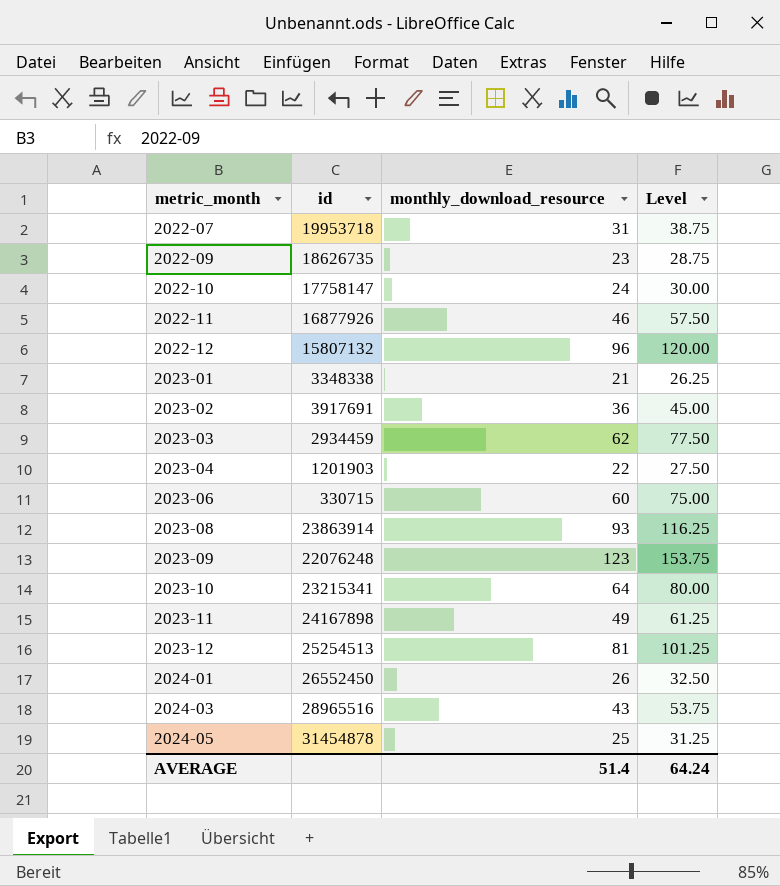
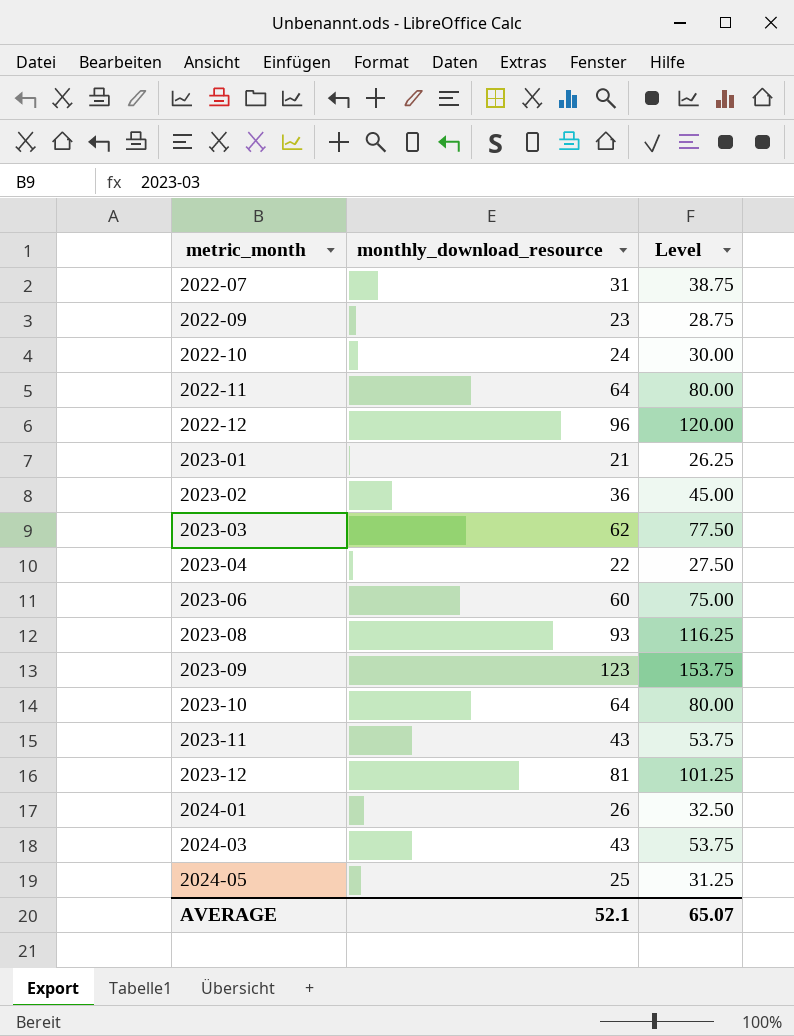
column id | position: 2 -> none
2022-11 | monthly_download_resource: 46 -> 64
2022-11 | Level: 57.50 -> 80.00
2023-11 | monthly_download_resource: 49 -> 43
2023-11 | Level: 61.25 -> 53.75
AVERAGE | monthly_download_resource: 51.4 -> 52.1
AVERAGE | Level: 64.24 -> 65.07

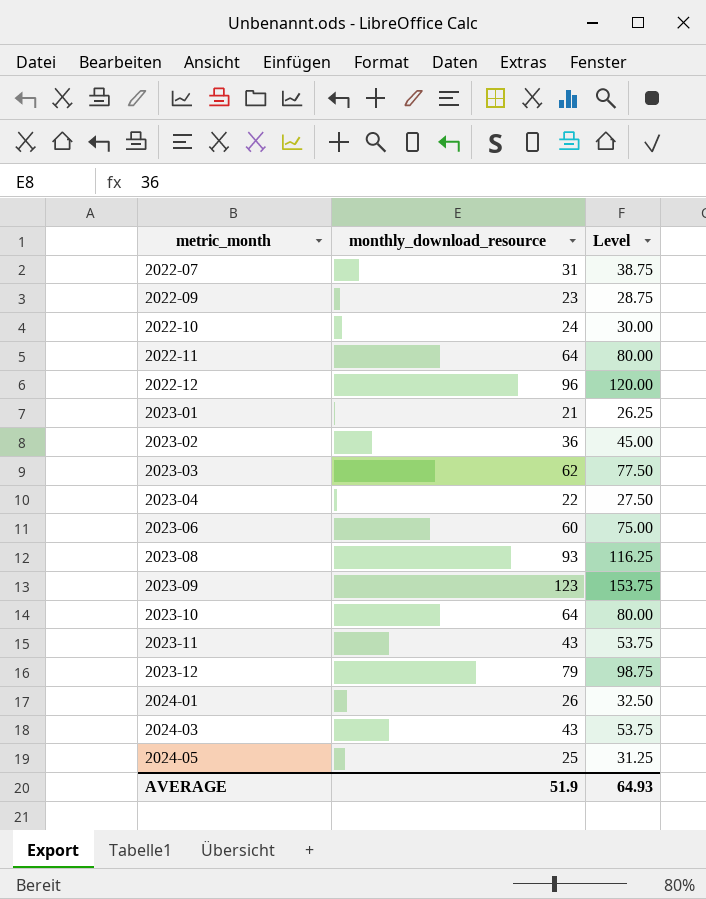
2023-12 | monthly_download_resource: 81 -> 79
2023-12 | Level: 101.25 -> 98.75
AVERAGE | monthly_download_resource: 52.1 -> 51.9
AVERAGE | Level: 65.07 -> 64.93

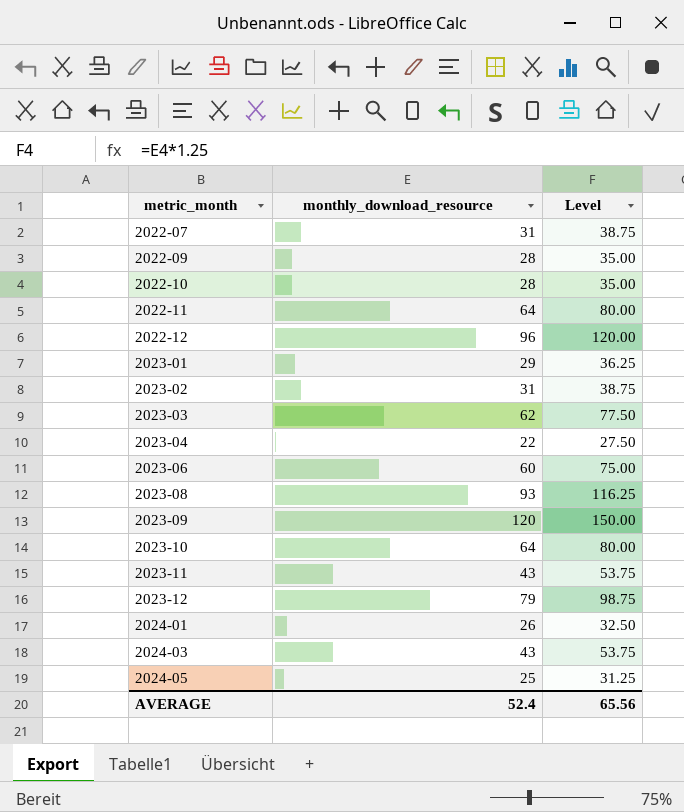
2022-09 | monthly_download_resource: 23 -> 28
2022-09 | Level: 28.75 -> 35.00
2022-10 | monthly_download_resource: 24 -> 28
2022-10 | Level: 30.00 -> 35.00
2023-01 | monthly_download_resource: 21 -> 29
2023-01 | Level: 26.25 -> 36.25
2023-02 | monthly_download_resource: 36 -> 31
2023-02 | Level: 45.00 -> 38.75
2023-09 | monthly_download_resource: 123 -> 120
2023-09 | Level: 153.75 -> 150.00
AVERAGE | monthly_download_resource: 51.9 -> 52.4
AVERAGE | Level: 64.93 -> 65.56

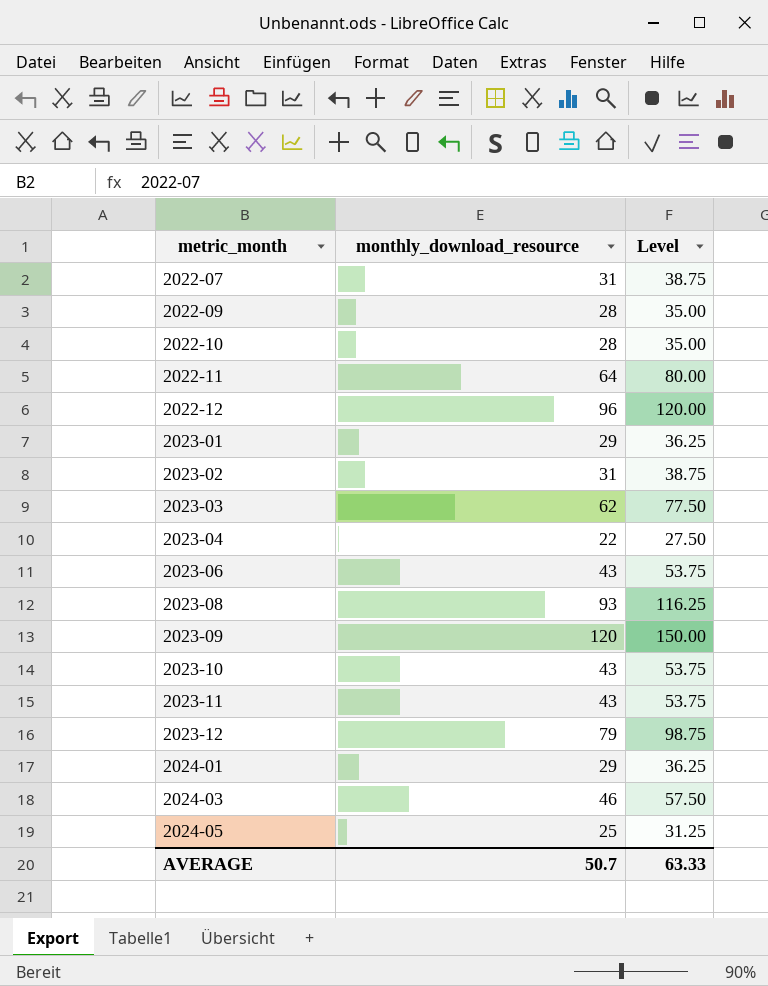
2023-06 | monthly_download_resource: 60 -> 43
2023-06 | Level: 75.00 -> 53.75
2023-10 | monthly_download_resource: 64 -> 43
2023-10 | Level: 80.00 -> 53.75
2024-01 | monthly_download_resource: 26 -> 29
2024-01 | Level: 32.50 -> 36.25
2024-03 | monthly_download_resource: 43 -> 46
2024-03 | Level: 53.75 -> 57.50
AVERAGE | monthly_download_resource: 52.4 -> 50.7
AVERAGE | Level: 65.56 -> 63.33

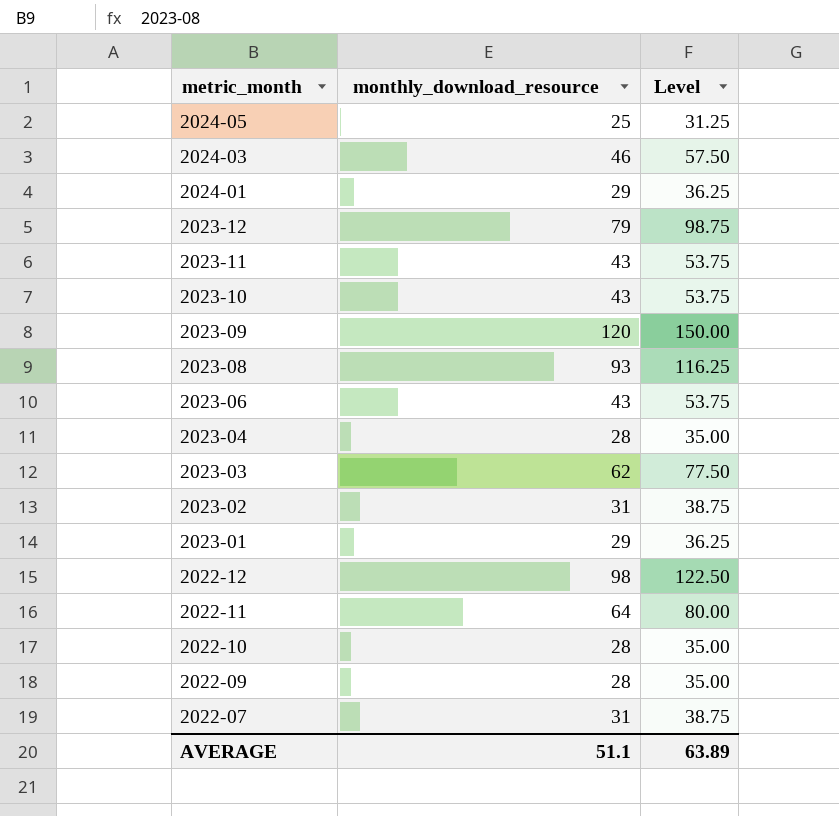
row order: metric_month ascending -> metric_month descending
2023-04 | monthly_download_resource: 22 -> 28
2023-04 | Level: 27.50 -> 35.00
2022-12 | monthly_download_resource: 96 -> 98
2022-12 | Level: 120.00 -> 122.50
AVERAGE | monthly_download_resource: 50.7 -> 51.1
AVERAGE | Level: 63.33 -> 63.89

